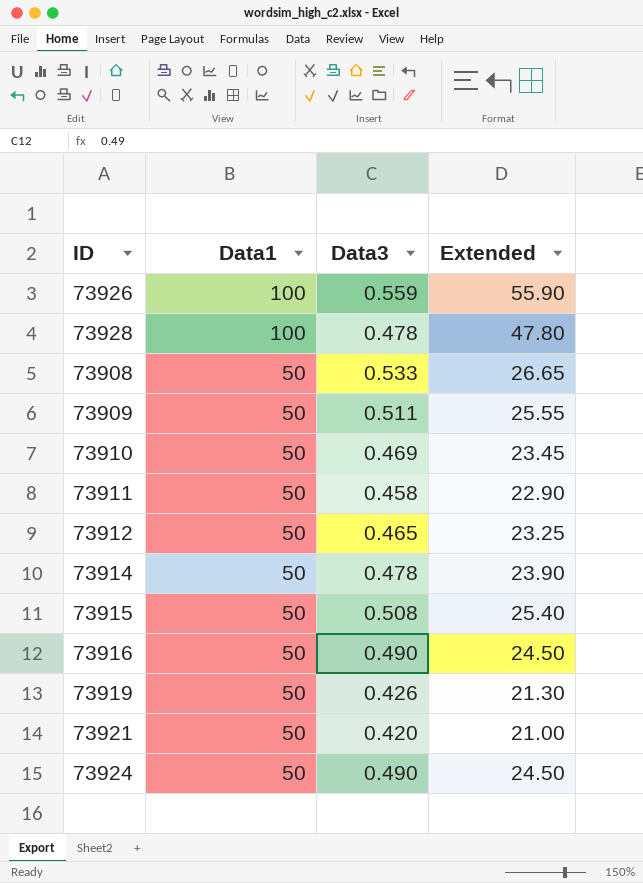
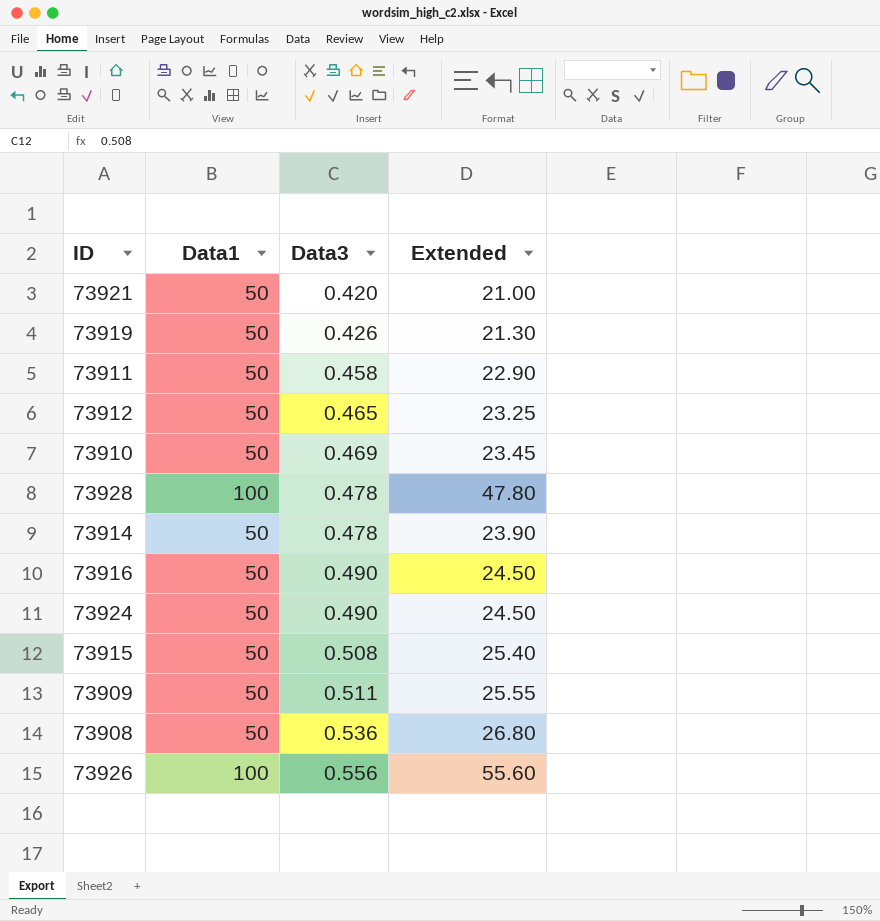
row order: Data1 descending -> Data3 ascending
73908 | Data3: 0.533 -> 0.536
73908 | Extended: 26.65 -> 26.80
73926 | Data3: 0.559 -> 0.556
73926 | Extended: 55.90 -> 55.60

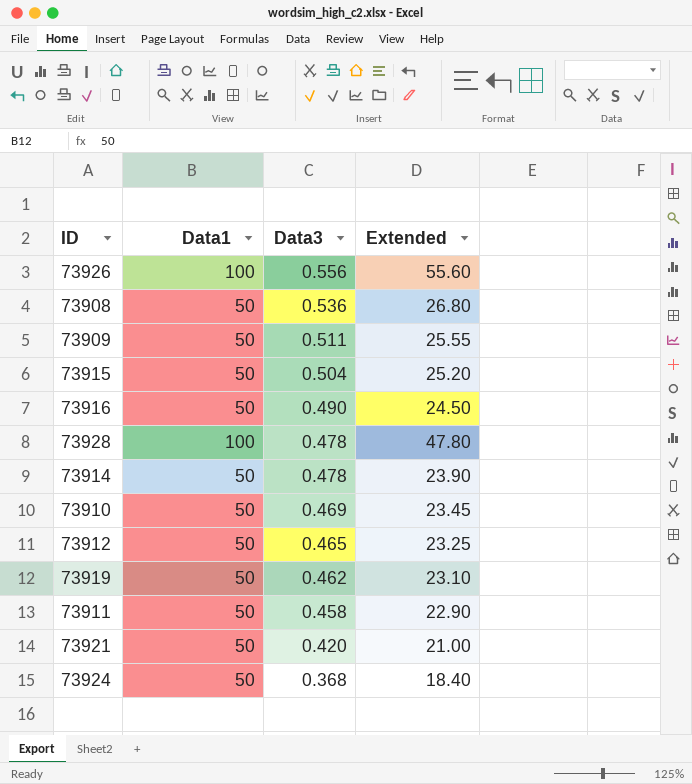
row order: Data3 ascending -> Data3 descending
73915 | Data3: 0.508 -> 0.504
73915 | Extended: 25.40 -> 25.20
73919 | Data3: 0.426 -> 0.462
73919 | Extended: 21.30 -> 23.10
73924 | Data3: 0.490 -> 0.368
73924 | Extended: 24.50 -> 18.40

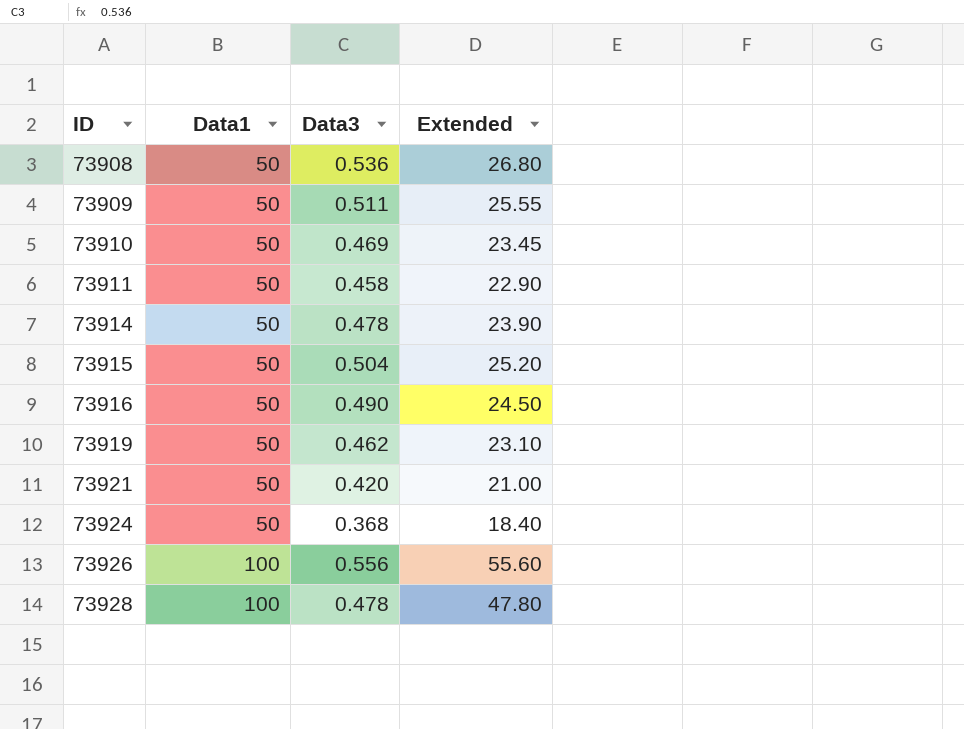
row order: Data3 descending -> ID ascending
row 73912: 50 | 0.465 | 23.25 -> none

